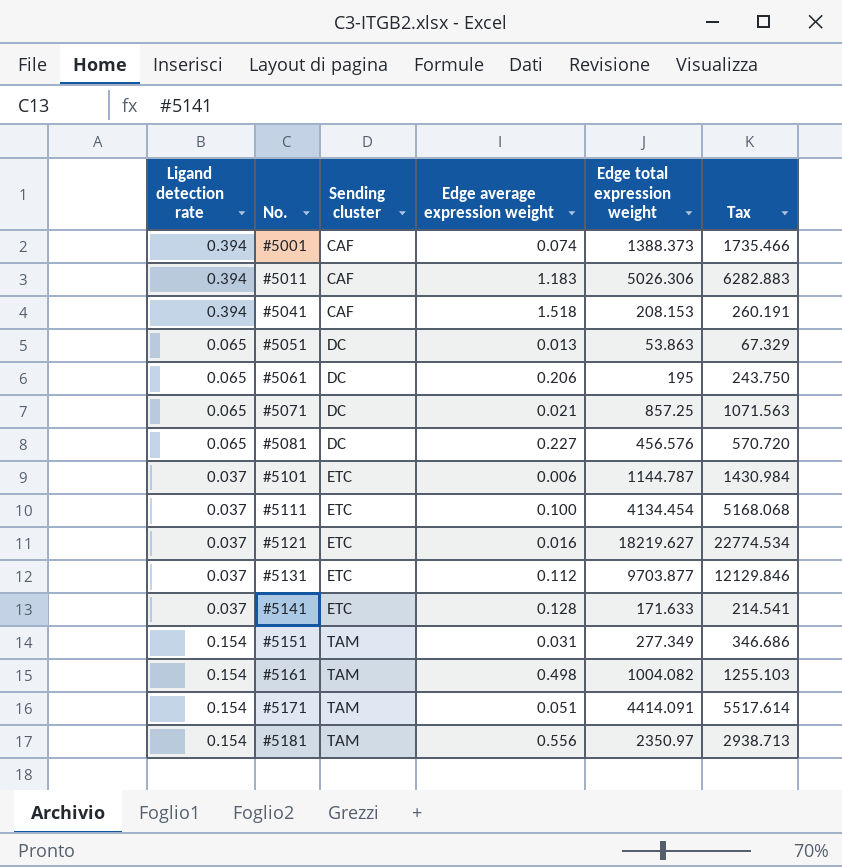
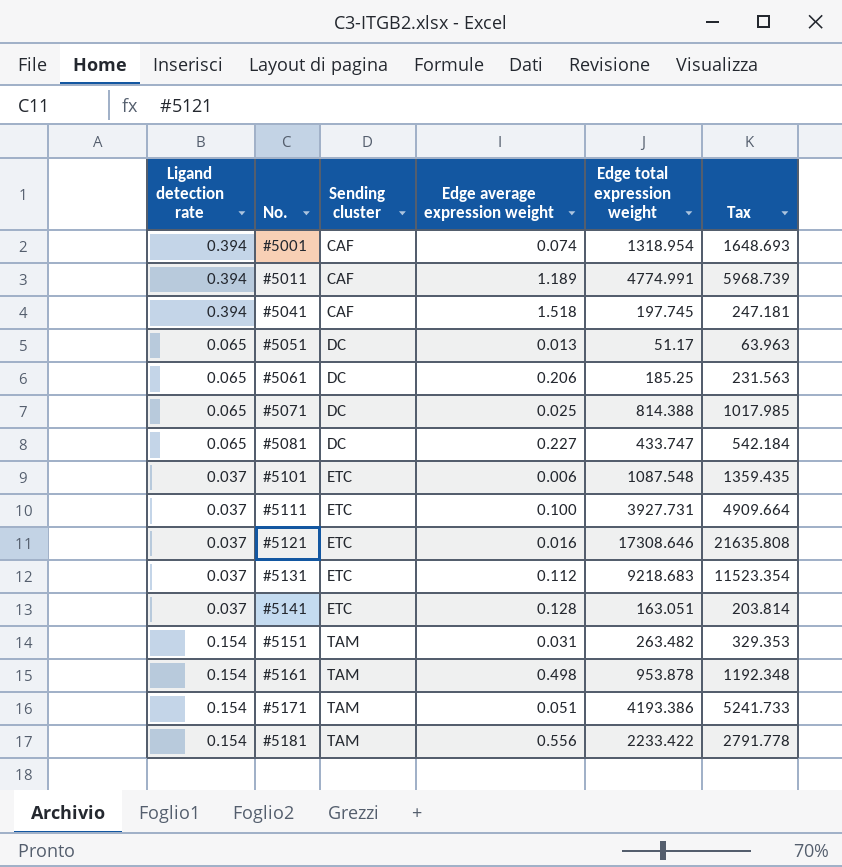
#5001 | Edge total expression weight: 1388.373 -> 1318.954
#5001 | Tax: 1735.466 -> 1648.693
#5011 | Edge average expression weight: 1.183 -> 1.189
#5011 | Edge total expression weight: 5026.306 -> 4774.991
#5011 | Tax: 6282.883 -> 5968.739
#5041 | Edge total expression weight: 208.153 -> 197.745
#5041 | Tax: 260.191 -> 247.181
#5051 | Edge total expression weight: 53.863 -> 51.17
#5051 | Tax: 67.329 -> 63.963
#5061 | Edge total expression weight: 195 -> 185.25
#5061 | Tax: 243.750 -> 231.563
#5071 | Edge average expression weight: 0.021 -> 0.025
#5071 | Edge total expression weight: 857.25 -> 814.388
#5071 | Tax: 1071.563 -> 1017.985
#5081 | Edge total expression weight: 456.576 -> 433.747
#5081 | Tax: 570.720 -> 542.184
#5101 | Edge total expression weight: 1144.787 -> 1087.548
#5101 | Tax: 1430.984 -> 1359.435
#5111 | Edge total expression weight: 4134.454 -> 3927.731
#5111 | Tax: 5168.068 -> 4909.664
#5121 | Edge total expression weight: 18219.627 -> 17308.646
#5121 | Tax: 22774.534 -> 21635.808
#5131 | Edge total expression weight: 9703.877 -> 9218.683
#5131 | Tax: 12129.846 -> 11523.354
#5141 | Edge total expression weight: 171.633 -> 163.051
#5141 | Tax: 214.541 -> 203.814
#5151 | Edge total expression weight: 277.349 -> 263.482
#5151 | Tax: 346.686 -> 329.353
#5161 | Edge total expression weight: 1004.082 -> 953.878
#5161 | Tax: 1255.103 -> 1192.348
#5171 | Edge total expression weight: 4414.091 -> 4193.386
#5171 | Tax: 5517.614 -> 5241.733
#5181 | Edge total expression weight: 2350.97 -> 2233.422
#5181 | Tax: 2938.713 -> 2791.778

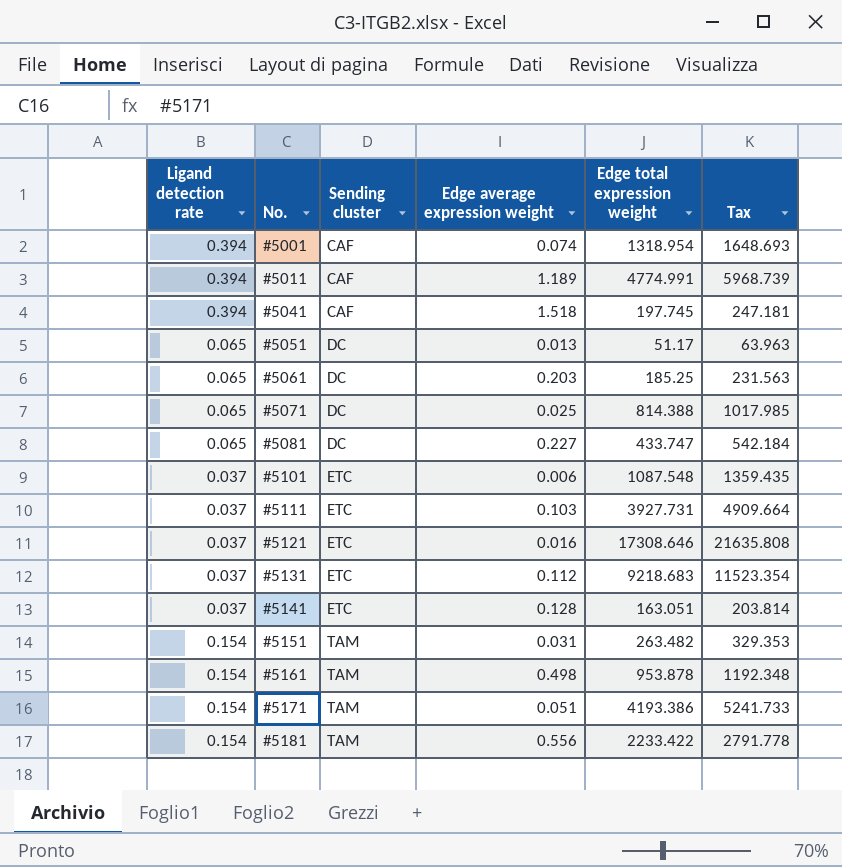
#5061 | Edge average expression weight: 0.206 -> 0.203
#5111 | Edge average expression weight: 0.100 -> 0.103

